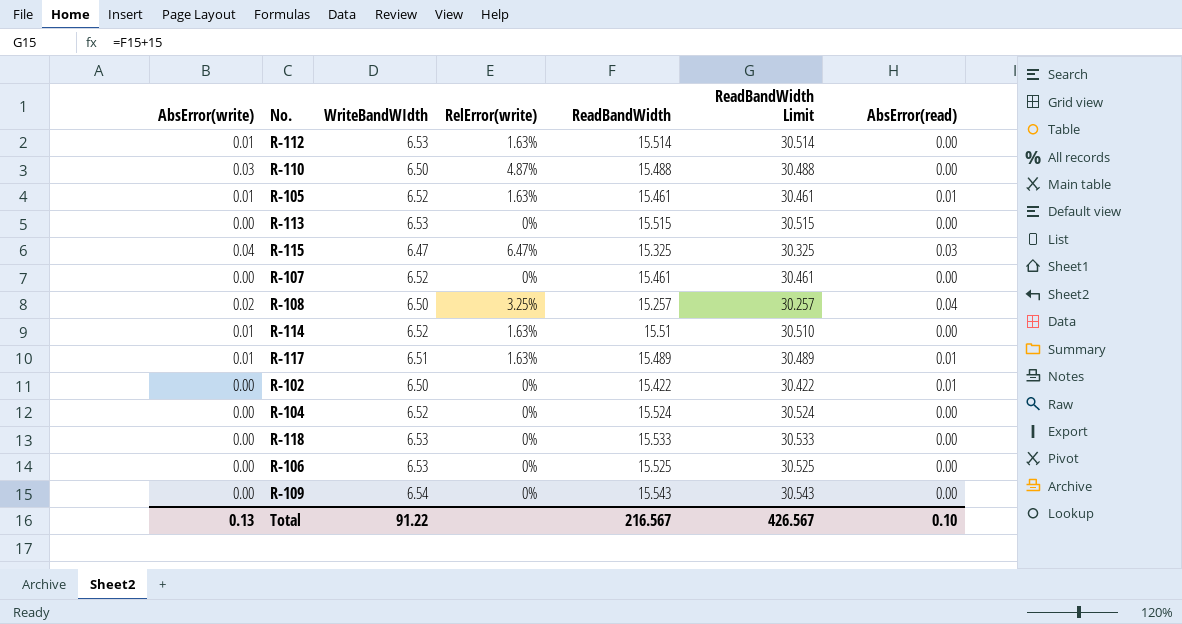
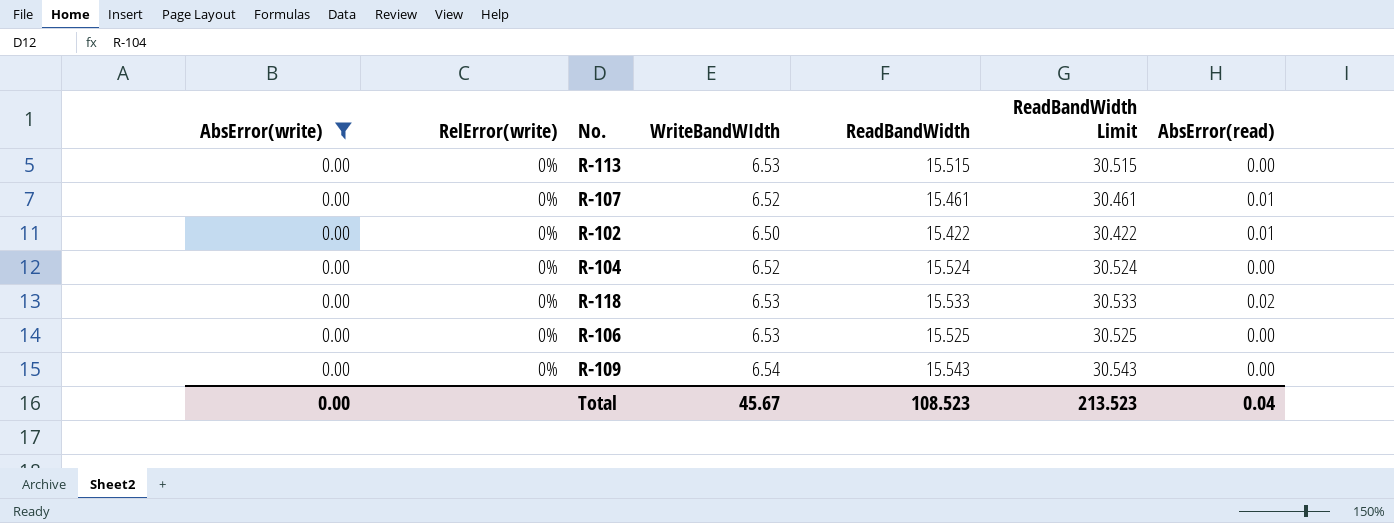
filter: none -> AbsError(write) = 0.00
column RelError(write) | position: 4 -> 2
R-107 | AbsError(read): 0.00 -> 0.01
R-118 | AbsError(read): 0.00 -> 0.02
Total | AbsError(write): 0.13 -> 0.00
Total | WriteBandWIdth: 91.22 -> 45.67
Total | ReadBandWidth: 216.567 -> 108.523
Total | ReadBandWidth Limit: 426.567 -> 213.523
Total | AbsError(read): 0.10 -> 0.04

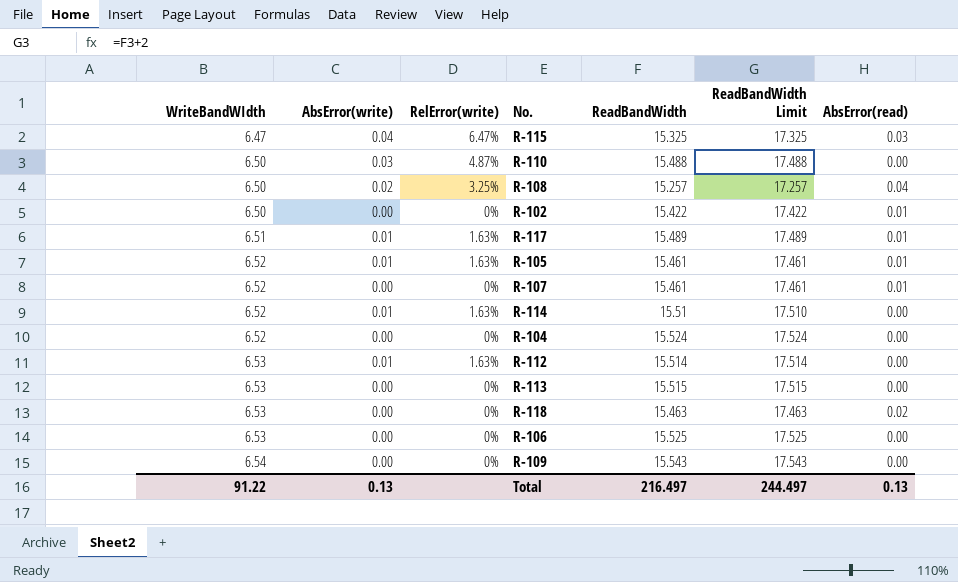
filter: AbsError(write) = 0.00 -> none
row order: none -> WriteBandWIdth ascending
column WriteBandWIdth | position: 4 -> 1
column ReadBandWidth Limit | formula: [ReadBandWidth] + 15 -> [ReadBandWidth] + 2
R-118 | ReadBandWidth: 15.533 -> 15.463
Total | WriteBandWIdth: 45.67 -> 91.22
Total | AbsError(write): 0.00 -> 0.13
Total | ReadBandWidth: 108.523 -> 216.497
Total | ReadBandWidth Limit: 213.523 -> 244.497
Total | AbsError(read): 0.04 -> 0.13

